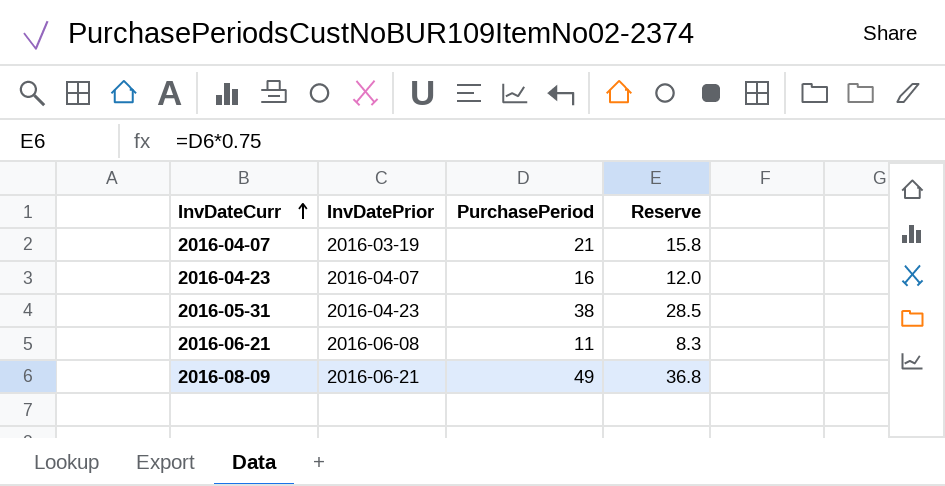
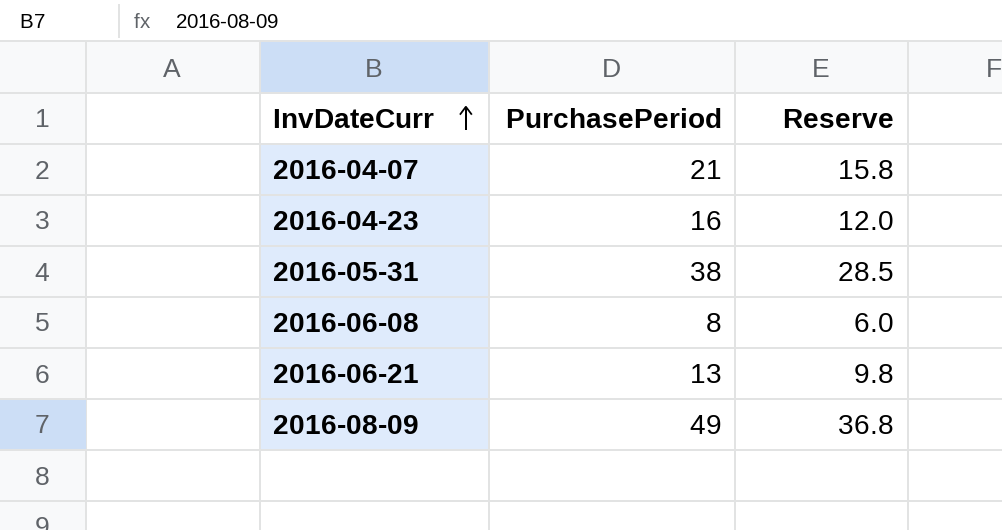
column InvDatePrior | position: 2 -> none
row 2016-06-08: none -> 8 | 6.0
2016-06-21 | PurchasePeriod: 11 -> 13
2016-06-21 | Reserve: 8.3 -> 9.8

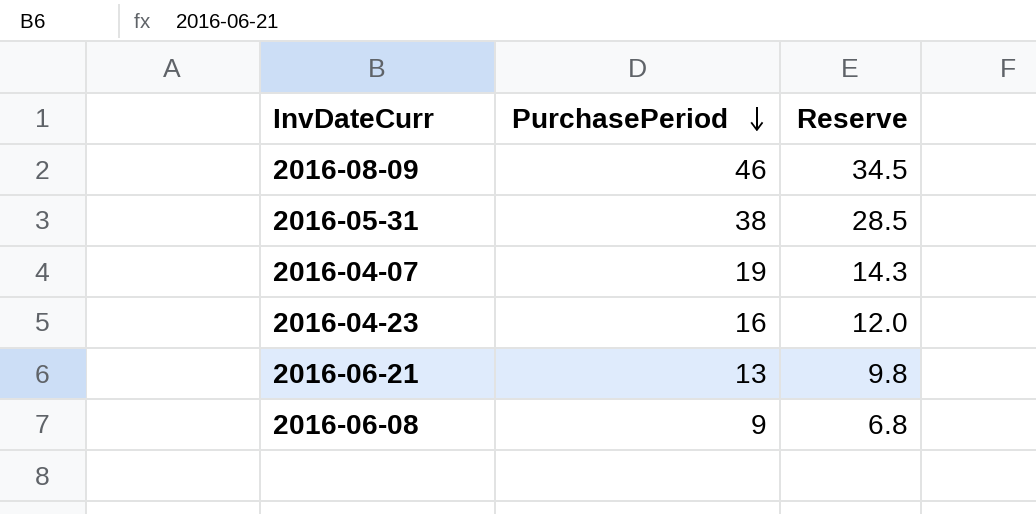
row order: InvDateCurr ascending -> PurchasePeriod descending
2016-08-09 | PurchasePeriod: 49 -> 46
2016-08-09 | Reserve: 36.8 -> 34.5
2016-04-07 | PurchasePeriod: 21 -> 19
2016-04-07 | Reserve: 15.8 -> 14.3
2016-06-08 | PurchasePeriod: 8 -> 9
2016-06-08 | Reserve: 6.0 -> 6.8

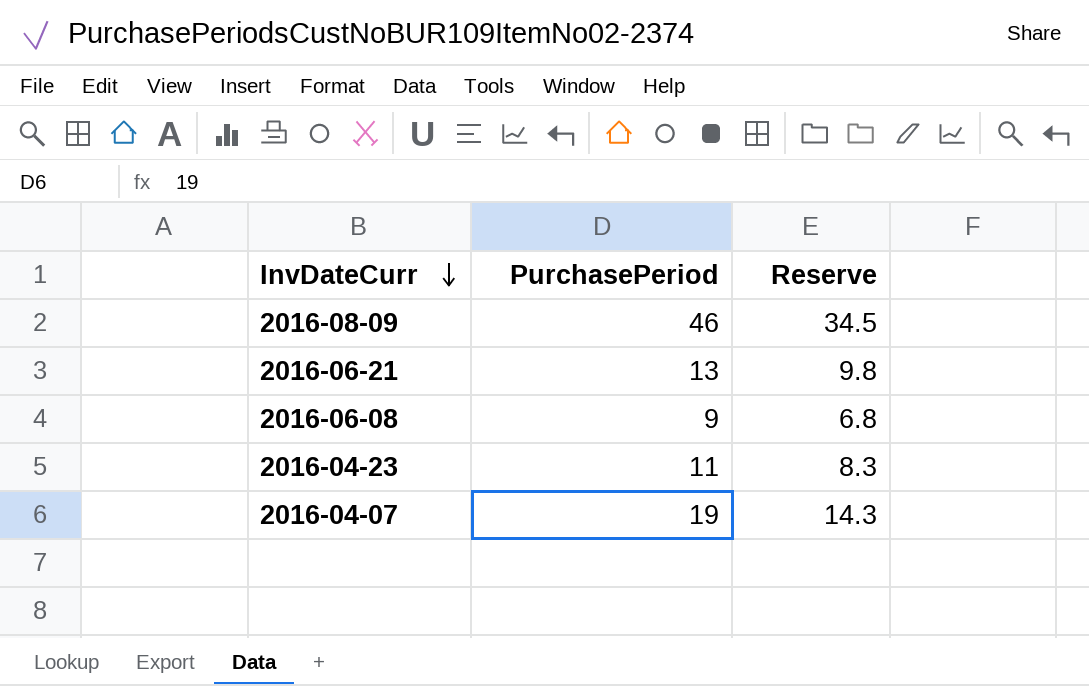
row order: PurchasePeriod descending -> InvDateCurr descending
row 2016-05-31: 38 | 28.5 -> none
2016-04-23 | PurchasePeriod: 16 -> 11
2016-04-23 | Reserve: 12.0 -> 8.3

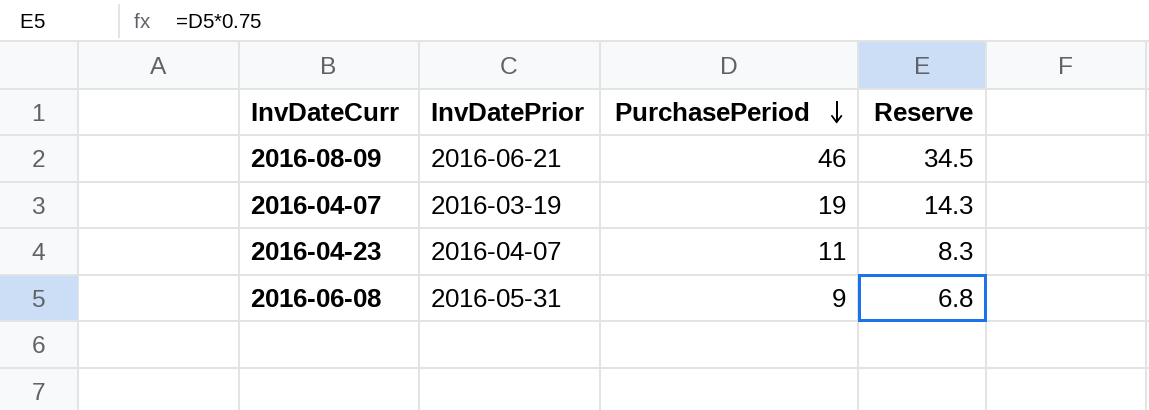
row order: InvDateCurr descending -> PurchasePeriod descending
column InvDatePrior | position: none -> 2
row 2016-06-21: 13 | 9.8 -> none

